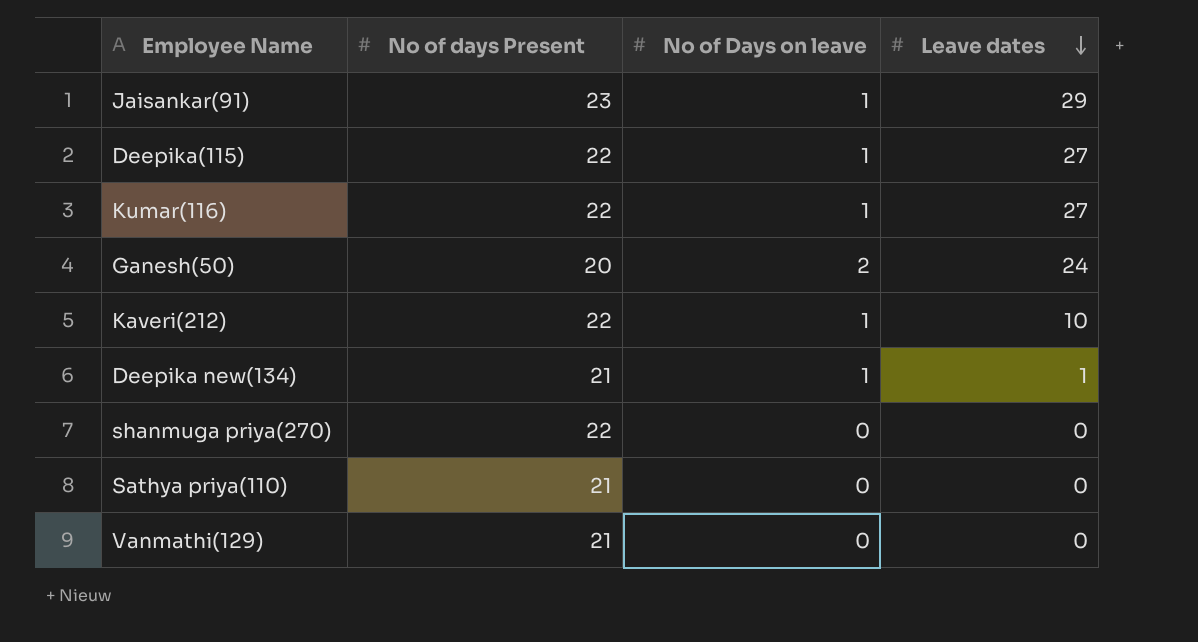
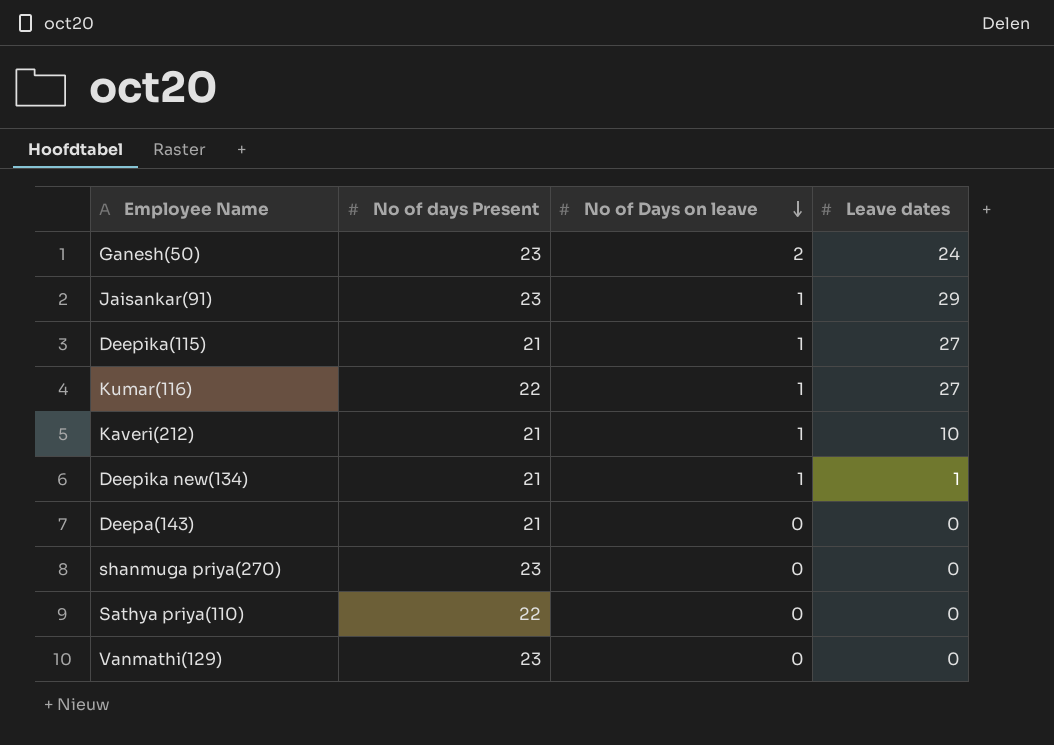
row order: Leave dates descending -> No of Days on leave descending
Ganesh(50) | No of days Present: 20 -> 23
Deepika(115) | No of days Present: 22 -> 21
Kaveri(212) | No of days Present: 22 -> 21
row Deepa(143): none -> 21 | 0 | 0
shanmuga priya(270) | No of days Present: 22 -> 23
Sathya priya(110) | No of days Present: 21 -> 22
Vanmathi(129) | No of days Present: 21 -> 23

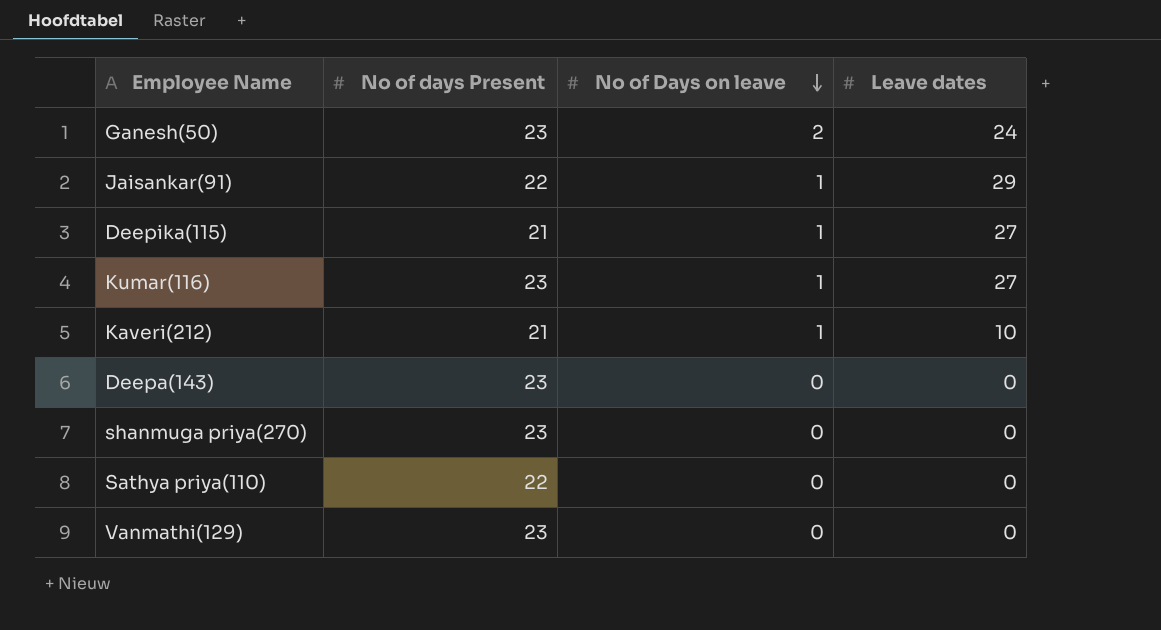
row Deepika new(134): 21 | 1 | 1 -> none
Jaisankar(91) | No of days Present: 23 -> 22
Kumar(116) | No of days Present: 22 -> 23
Deepa(143) | No of days Present: 21 -> 23

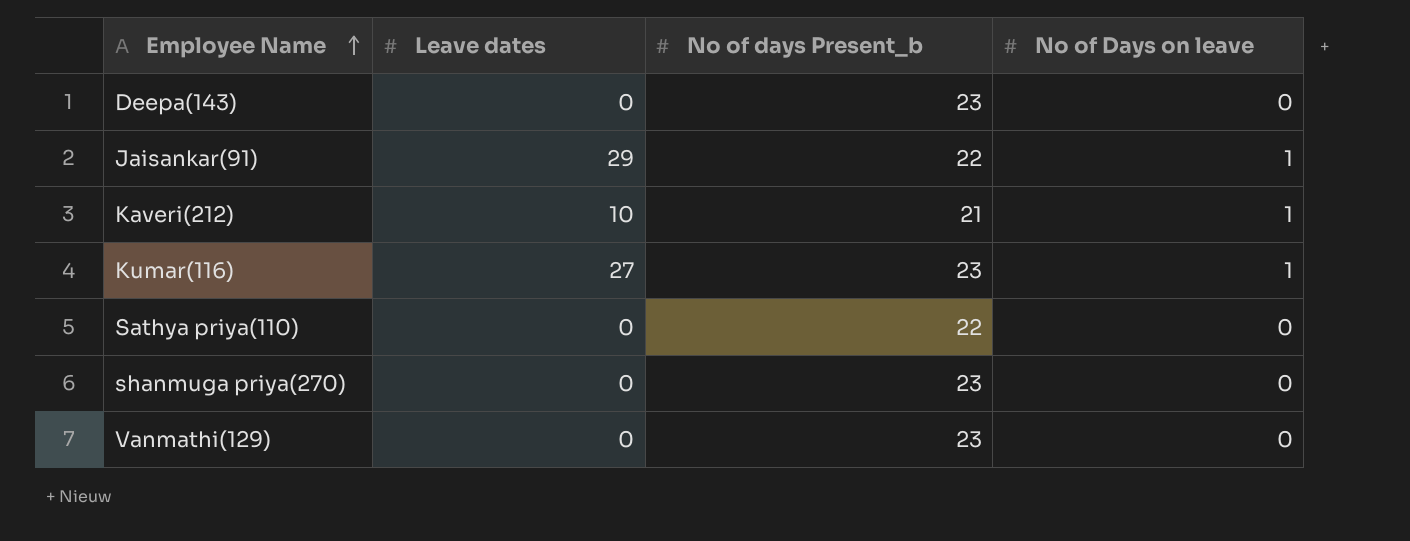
row order: No of Days on leave descending -> Employee Name ascending
column Leave dates | position: 4 -> 2
column name: No of days Present -> No of days Present_b
row Ganesh(50): 23 | 2 | 24 -> none
row Deepika(115): 21 | 1 | 27 -> none

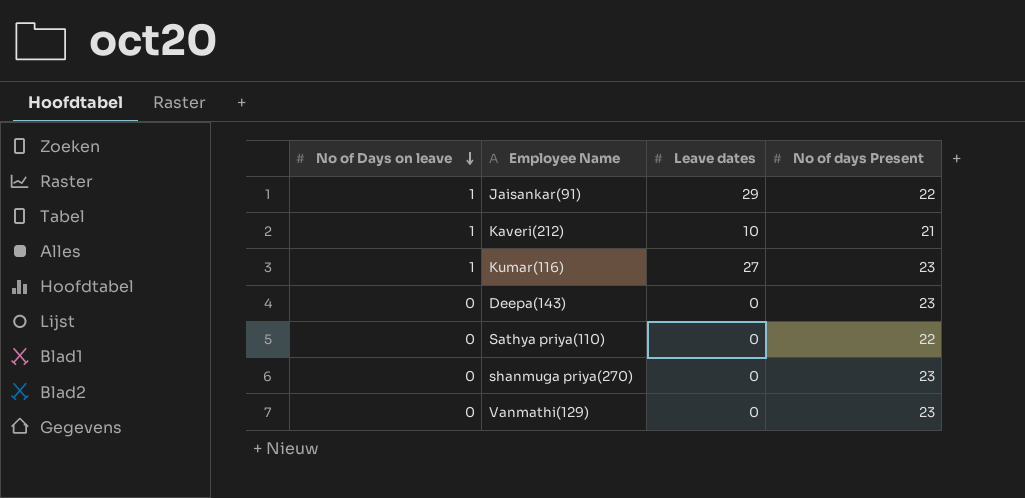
row order: Employee Name ascending -> No of Days on leave descending
column No of Days on leave | position: 4 -> 1
column name: No of days Present_b -> No of days Present

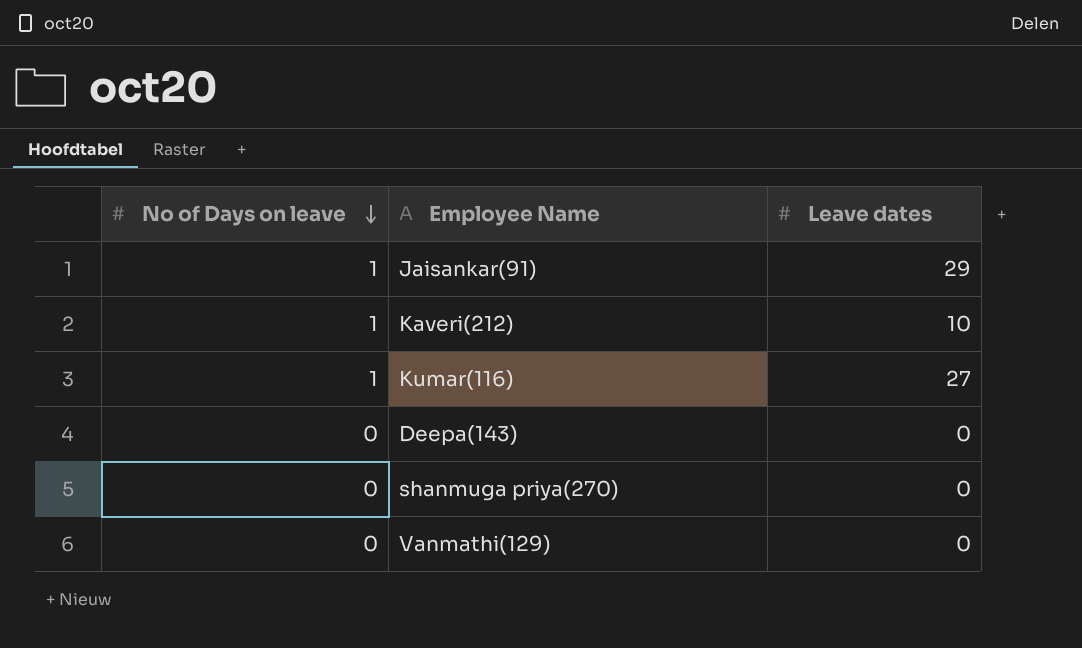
column No of days Present | position: 4 -> none
row Sathya priya(110): 0 | 0 | 22 -> none

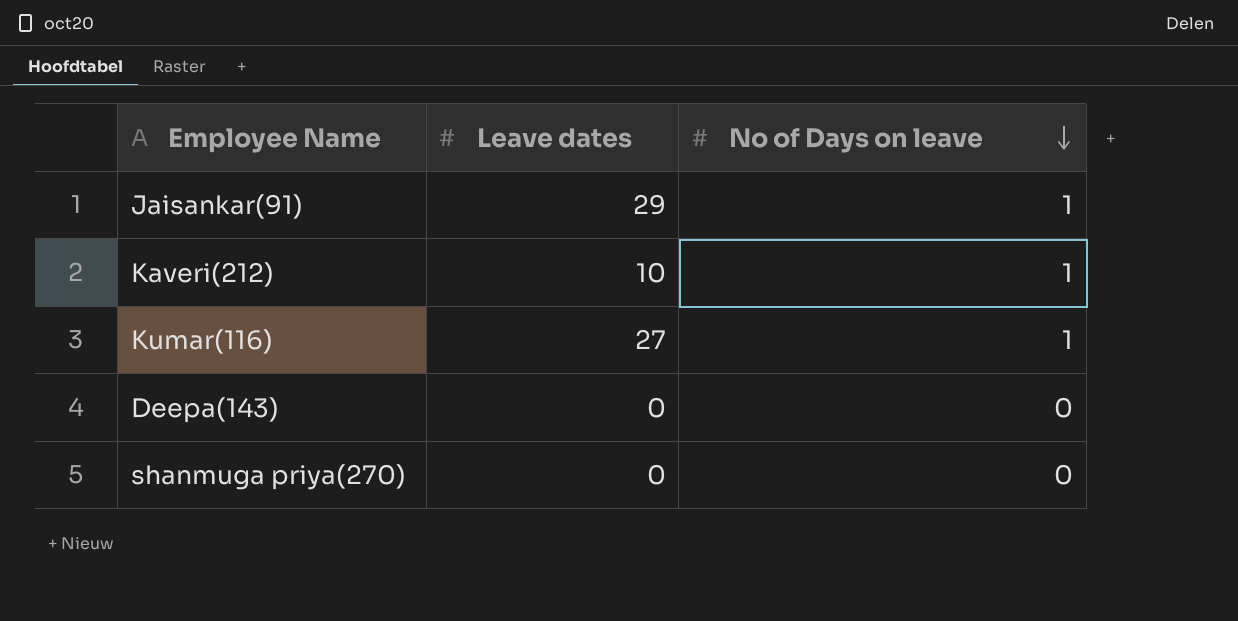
column No of Days on leave | position: 1 -> 3
row Vanmathi(129): 0 | 0 -> none

